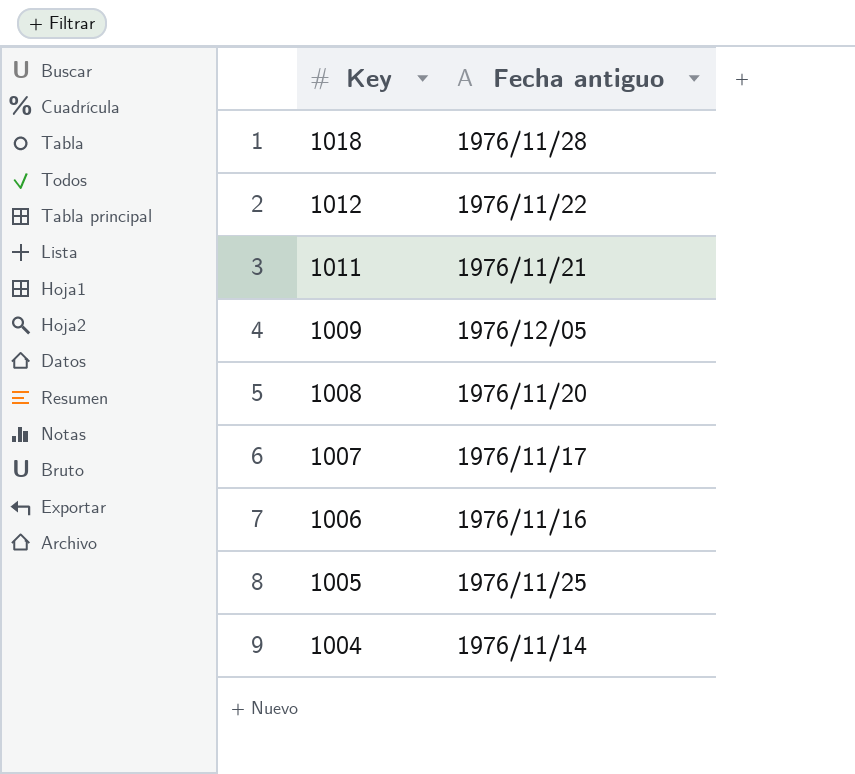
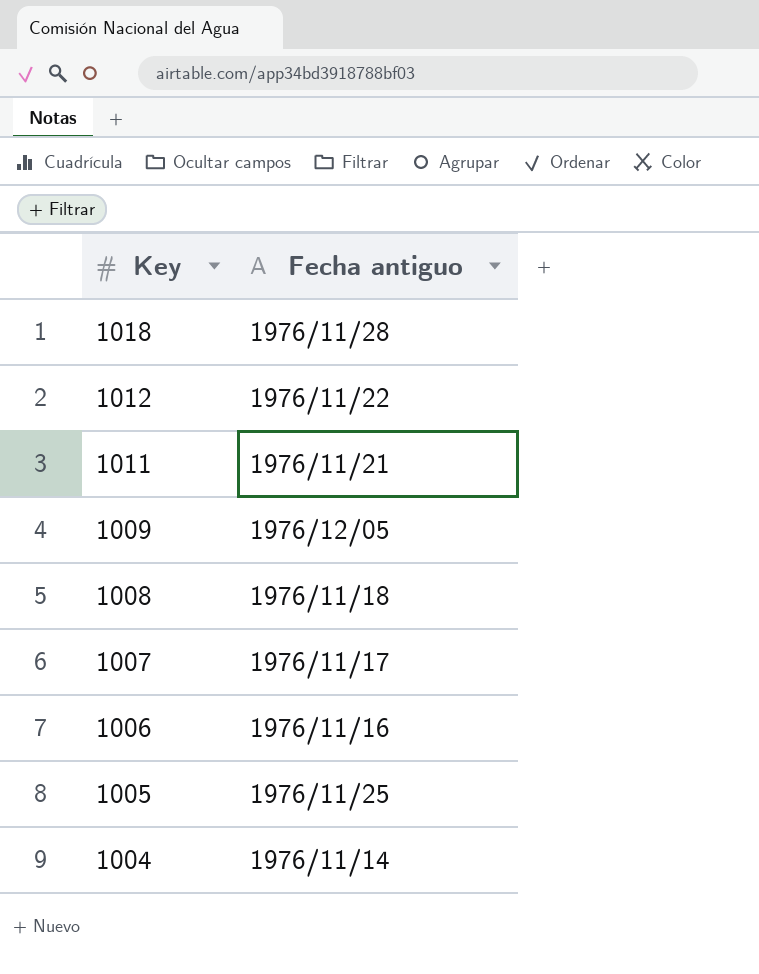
1008 | Fecha antiguo: 1976/11/20 -> 1976/11/18

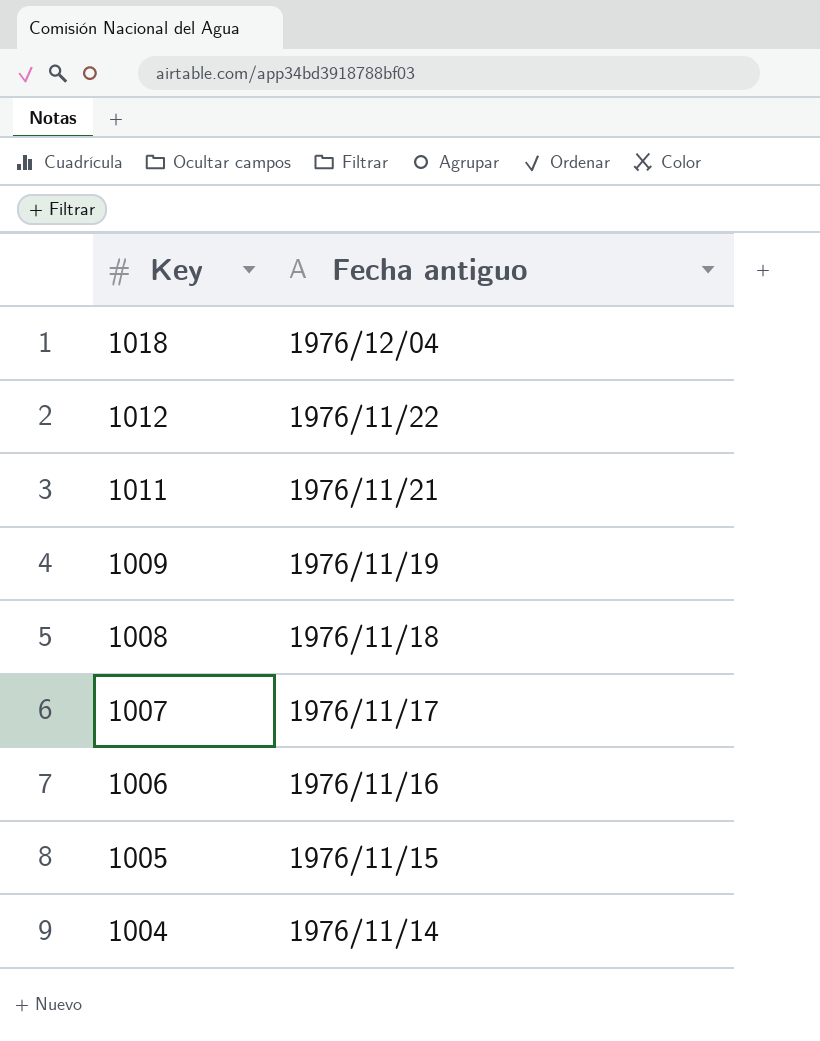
1018 | Fecha antiguo: 1976/11/28 -> 1976/12/04
1009 | Fecha antiguo: 1976/12/05 -> 1976/11/19
1005 | Fecha antiguo: 1976/11/25 -> 1976/11/15

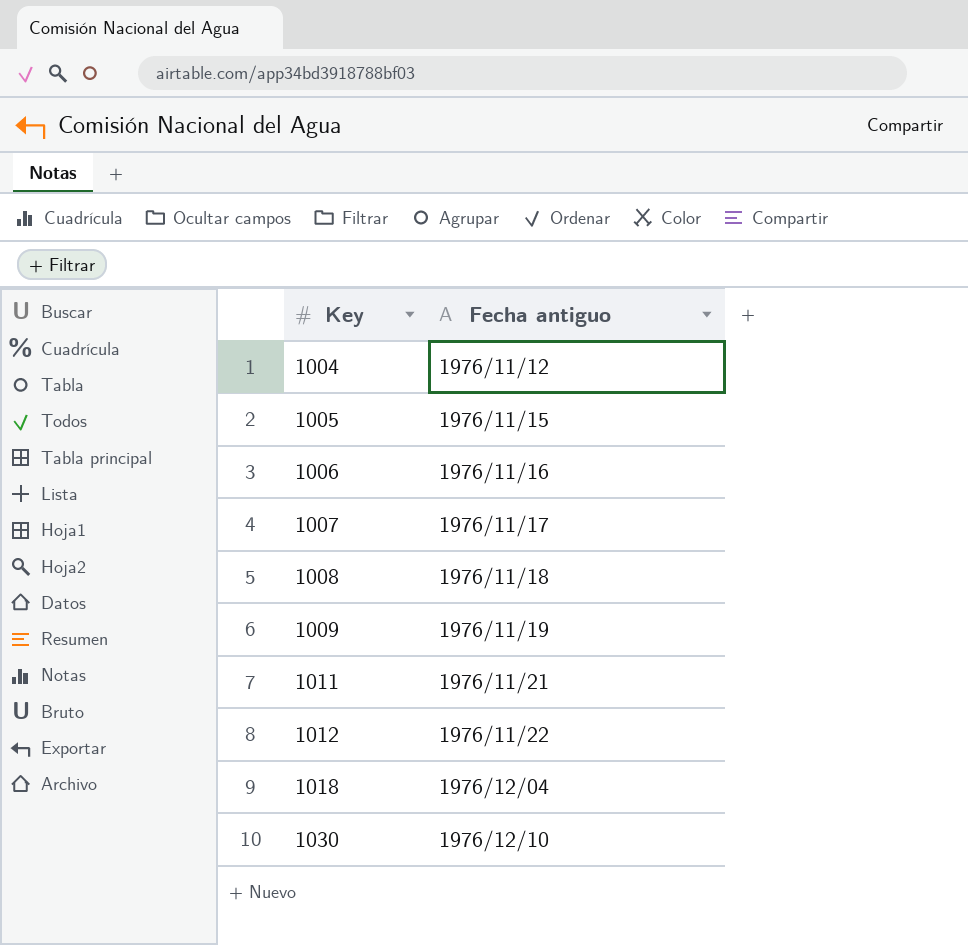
row order: Key descending -> Key ascending
1004 | Fecha antiguo: 1976/11/14 -> 1976/11/12
row 1030: none -> 1976/12/10

